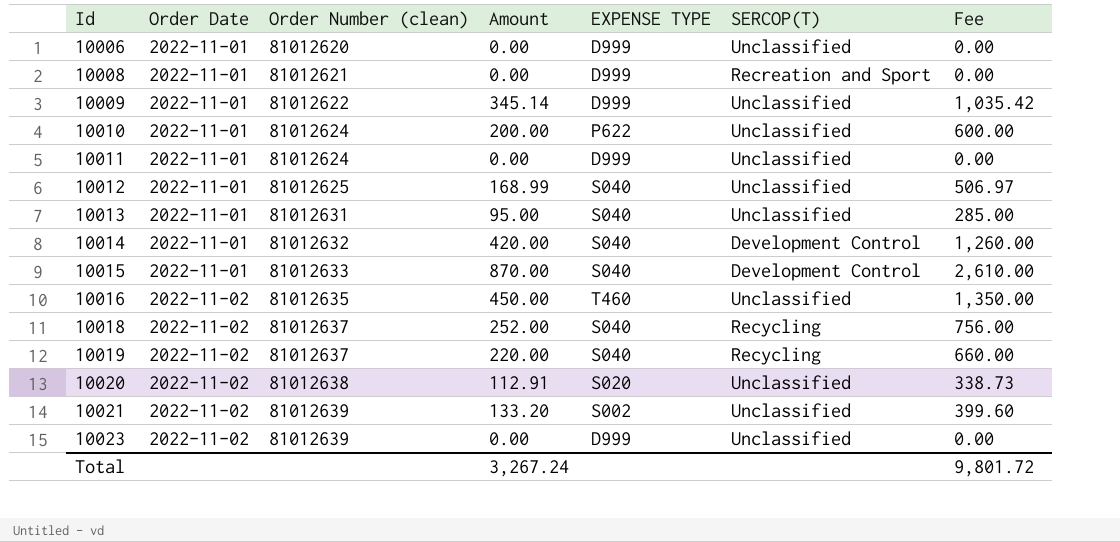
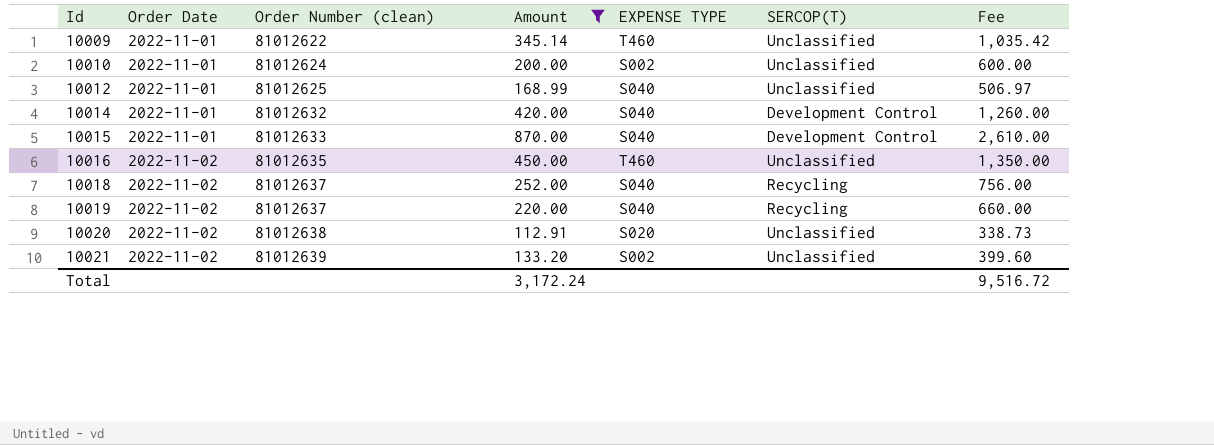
filter: none -> Amount >= 112.91
10009 | EXPENSE TYPE: D999 -> T460
10010 | EXPENSE TYPE: P622 -> S002
Total | Amount: 3,267.24 -> 3,172.24
Total | Fee: 9,801.72 -> 9,516.72

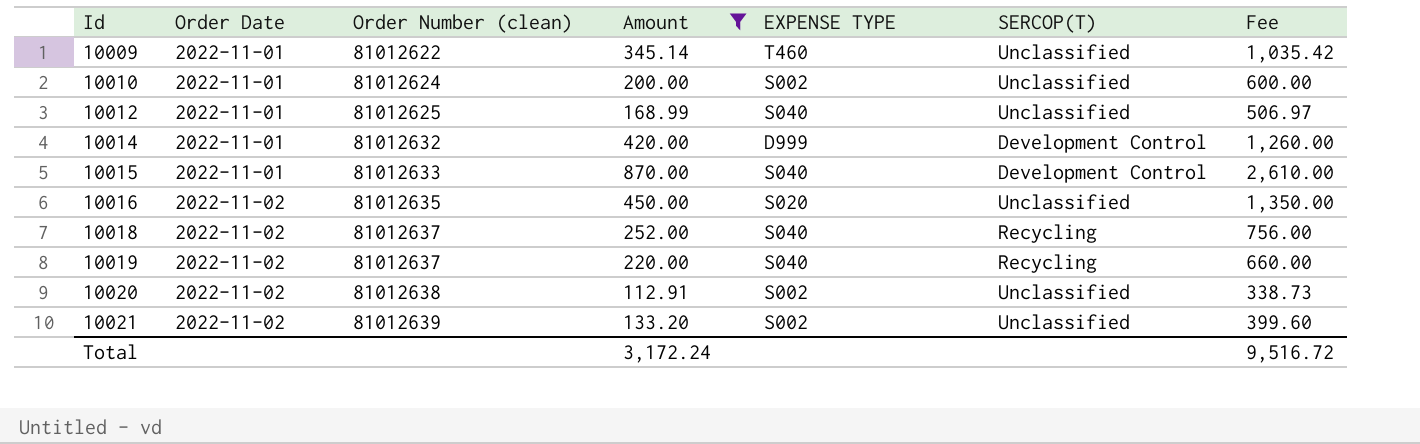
10014 | EXPENSE TYPE: S040 -> D999
10016 | EXPENSE TYPE: T460 -> S020
10020 | EXPENSE TYPE: S020 -> S002

